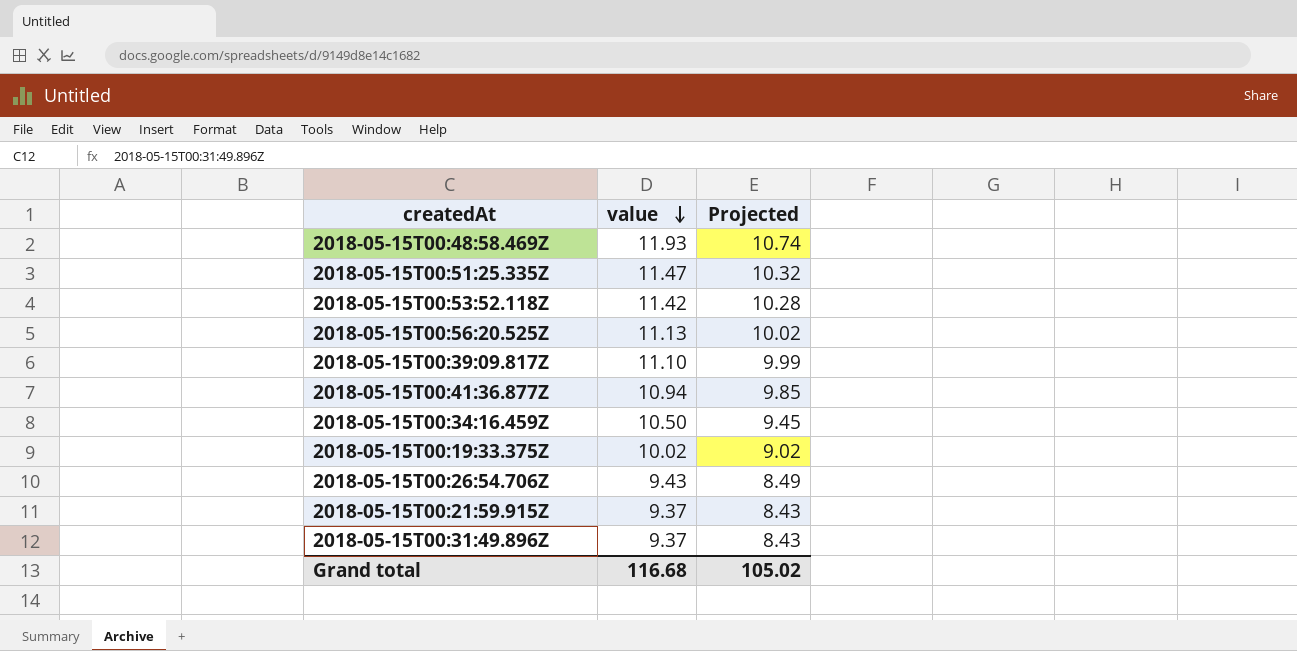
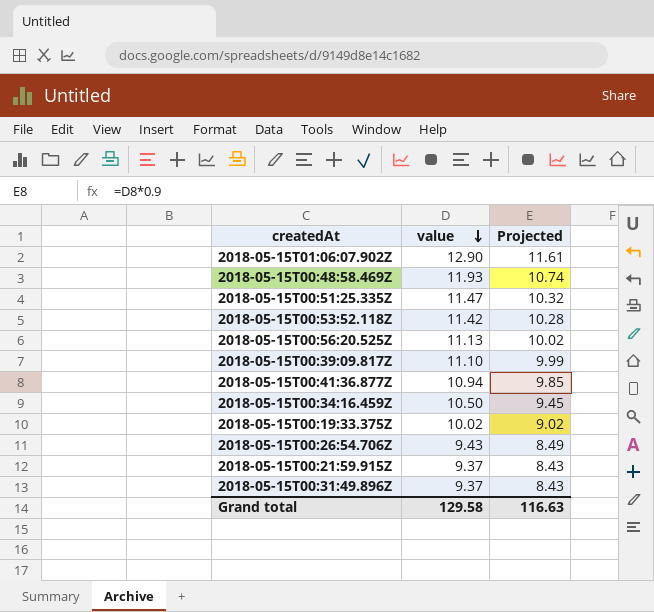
row 2018-05-15T01:06:07.902Z: none -> 12.90 | 11.61
Grand total | value: 116.68 -> 129.58
Grand total | Projected: 105.02 -> 116.63

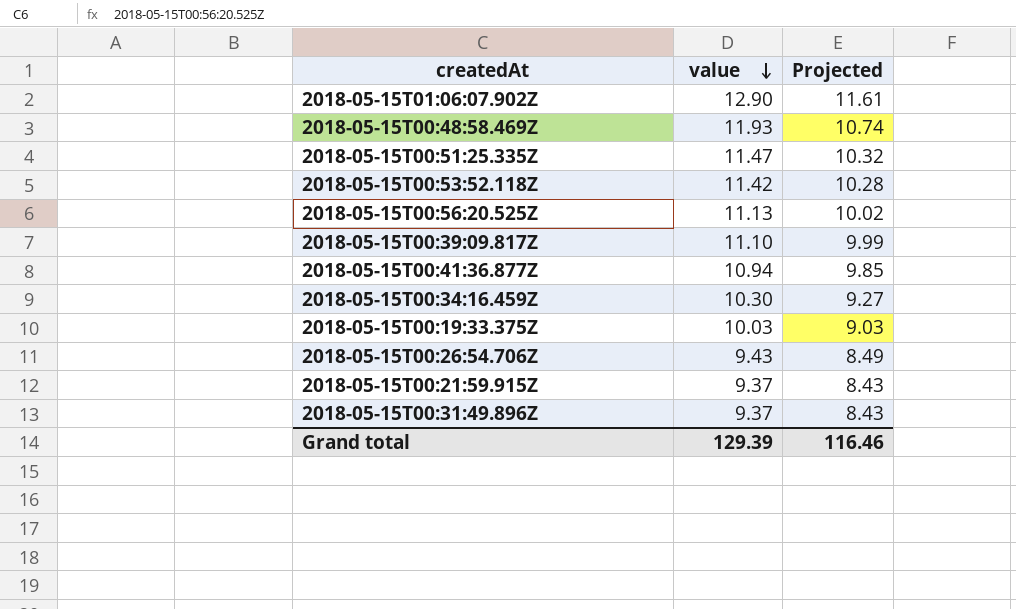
2018-05-15T00:34:16.459Z | value: 10.50 -> 10.30
2018-05-15T00:34:16.459Z | Projected: 9.45 -> 9.27
2018-05-15T00:19:33.375Z | value: 10.02 -> 10.03
2018-05-15T00:19:33.375Z | Projected: 9.02 -> 9.03
Grand total | value: 129.58 -> 129.39
Grand total | Projected: 116.63 -> 116.46

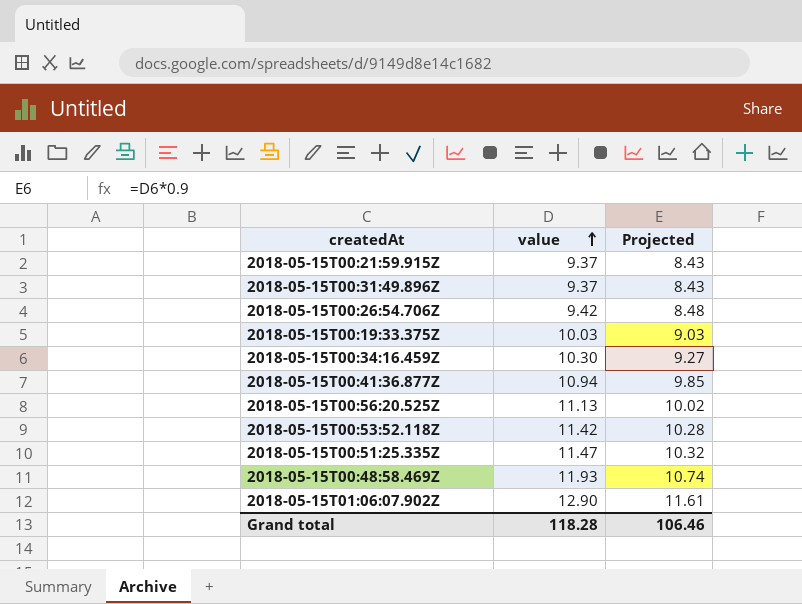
row order: value descending -> value ascending
row 2018-05-15T00:39:09.817Z: 11.10 | 9.99 -> none
2018-05-15T00:26:54.706Z | value: 9.43 -> 9.42
2018-05-15T00:26:54.706Z | Projected: 8.49 -> 8.48
Grand total | value: 129.39 -> 118.28
Grand total | Projected: 116.46 -> 106.46

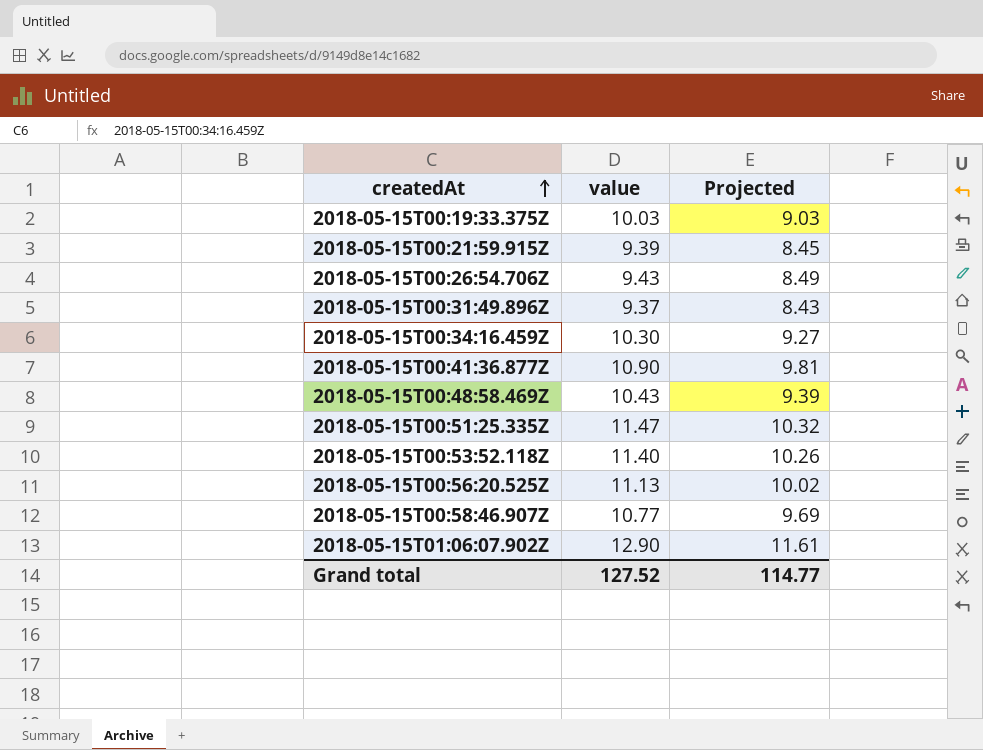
row order: value ascending -> createdAt ascending
2018-05-15T00:21:59.915Z | value: 9.37 -> 9.39
2018-05-15T00:21:59.915Z | Projected: 8.43 -> 8.45
2018-05-15T00:26:54.706Z | value: 9.42 -> 9.43
2018-05-15T00:26:54.706Z | Projected: 8.48 -> 8.49
2018-05-15T00:41:36.877Z | value: 10.94 -> 10.90
2018-05-15T00:41:36.877Z | Projected: 9.85 -> 9.81
2018-05-15T00:48:58.469Z | value: 11.93 -> 10.43
2018-05-15T00:48:58.469Z | Projected: 10.74 -> 9.39
2018-05-15T00:53:52.118Z | value: 11.42 -> 11.40
2018-05-15T00:53:52.118Z | Projected: 10.28 -> 10.26
row 2018-05-15T00:58:46.907Z: none -> 10.77 | 9.69
Grand total | value: 118.28 -> 127.52
Grand total | Projected: 106.46 -> 114.77

